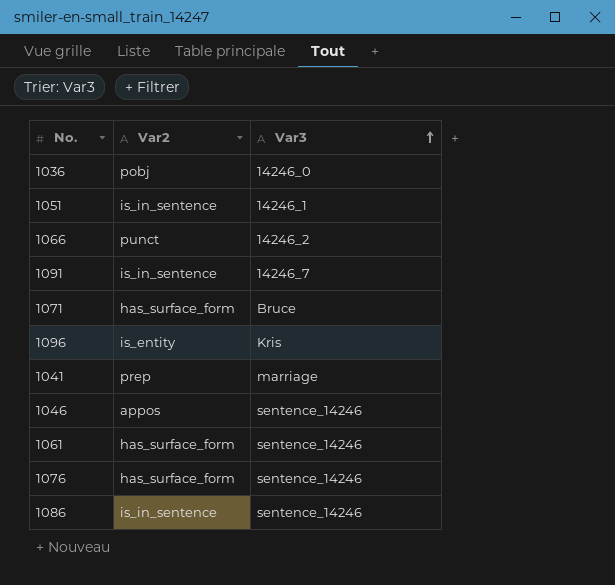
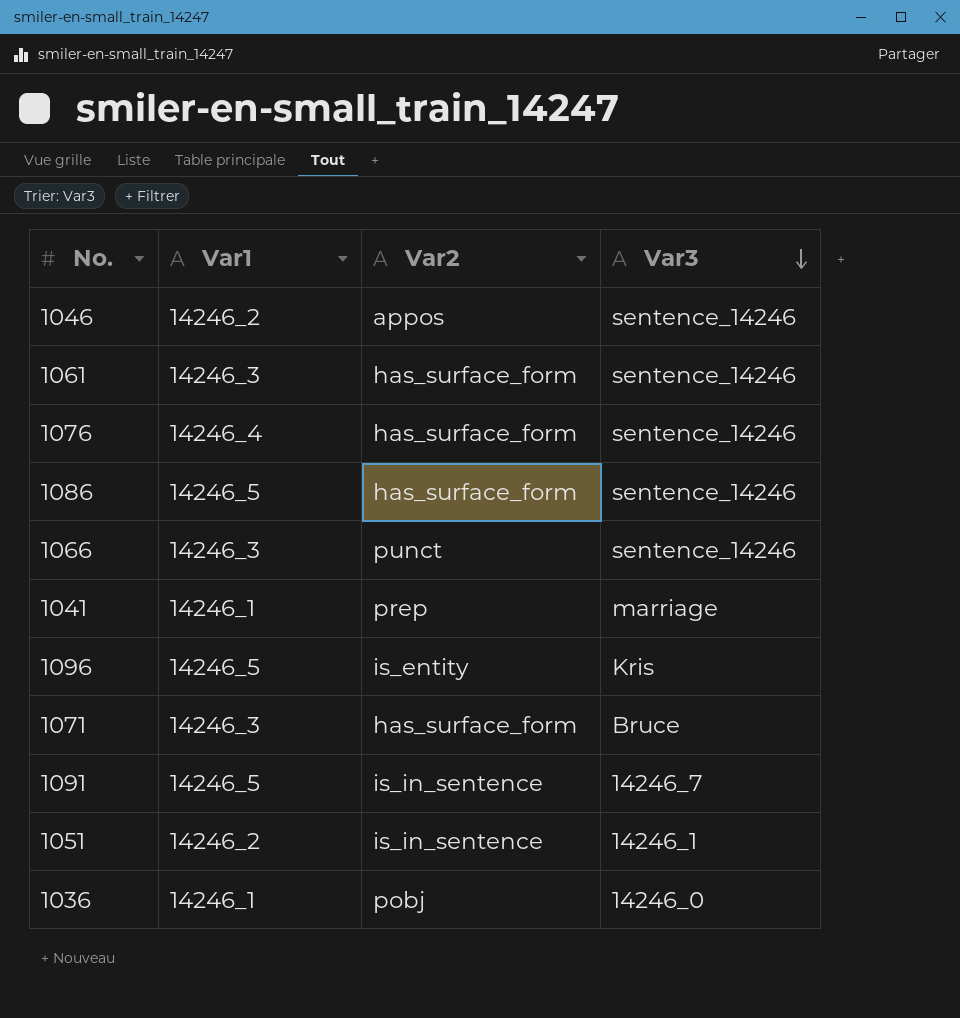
row order: Var3 ascending -> Var3 descending
column Var1 | position: none -> 2
1086 | Var2: is_in_sentence -> has_surface_form
1066 | Var3: 14246_2 -> sentence_14246

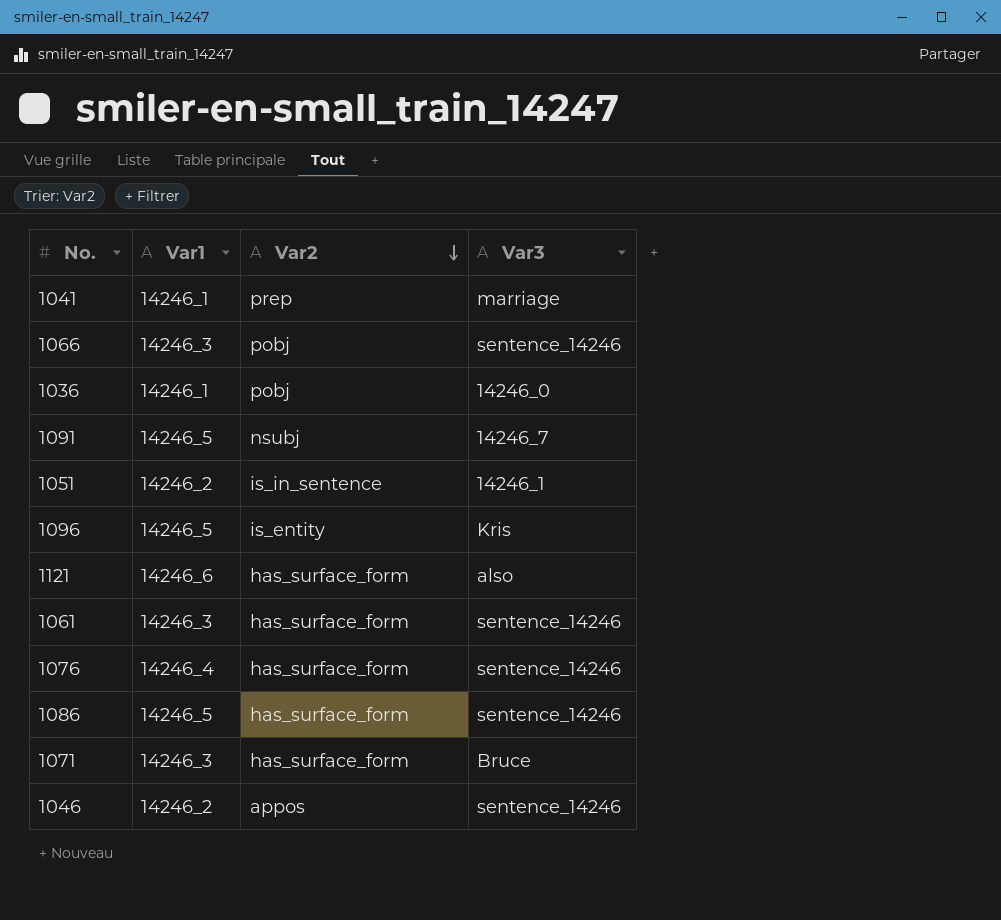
row order: Var3 descending -> Var2 descending
1066 | Var2: punct -> pobj
1091 | Var2: is_in_sentence -> nsubj
row 1121: none -> 14246_6 | has_surface_form | also

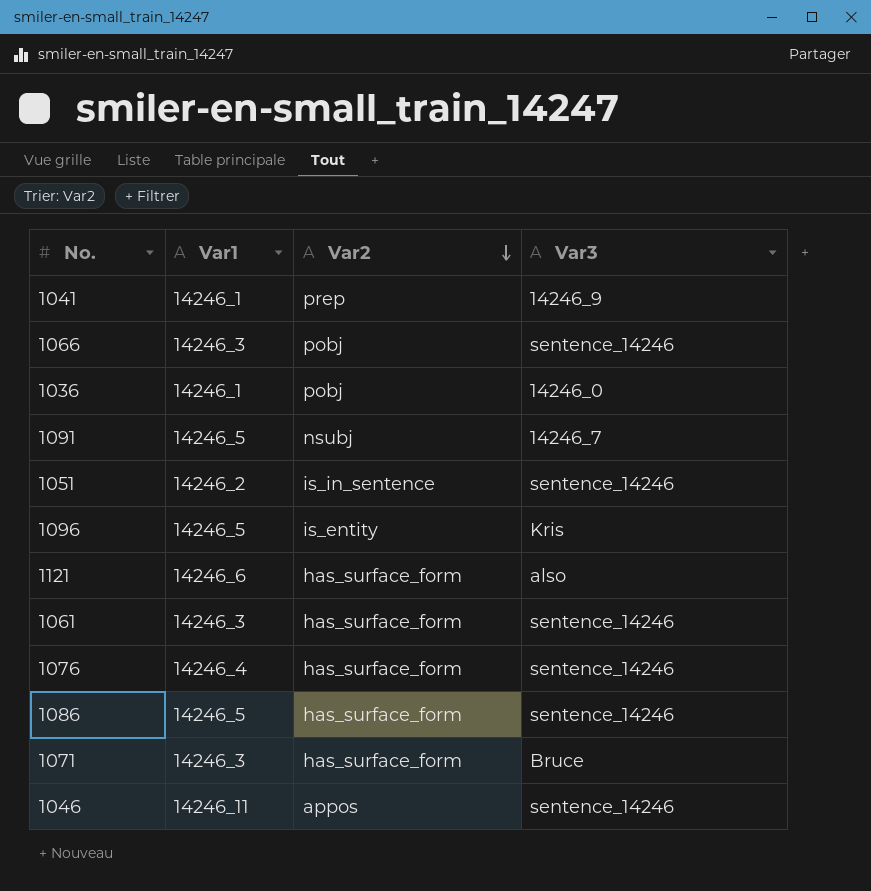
1041 | Var3: marriage -> 14246_9
1051 | Var3: 14246_1 -> sentence_14246
1046 | Var1: 14246_2 -> 14246_11

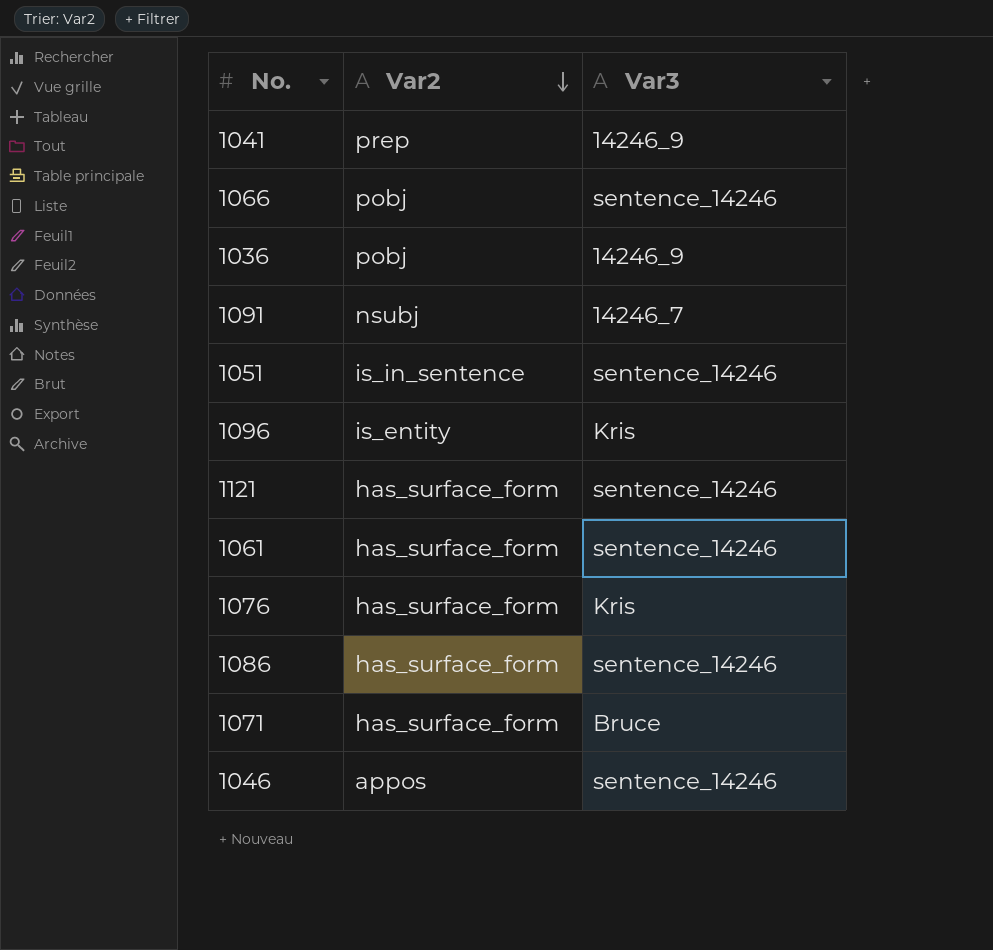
column Var1 | position: 2 -> none
1036 | Var3: 14246_0 -> 14246_9
1121 | Var3: also -> sentence_14246
1076 | Var3: sentence_14246 -> Kris

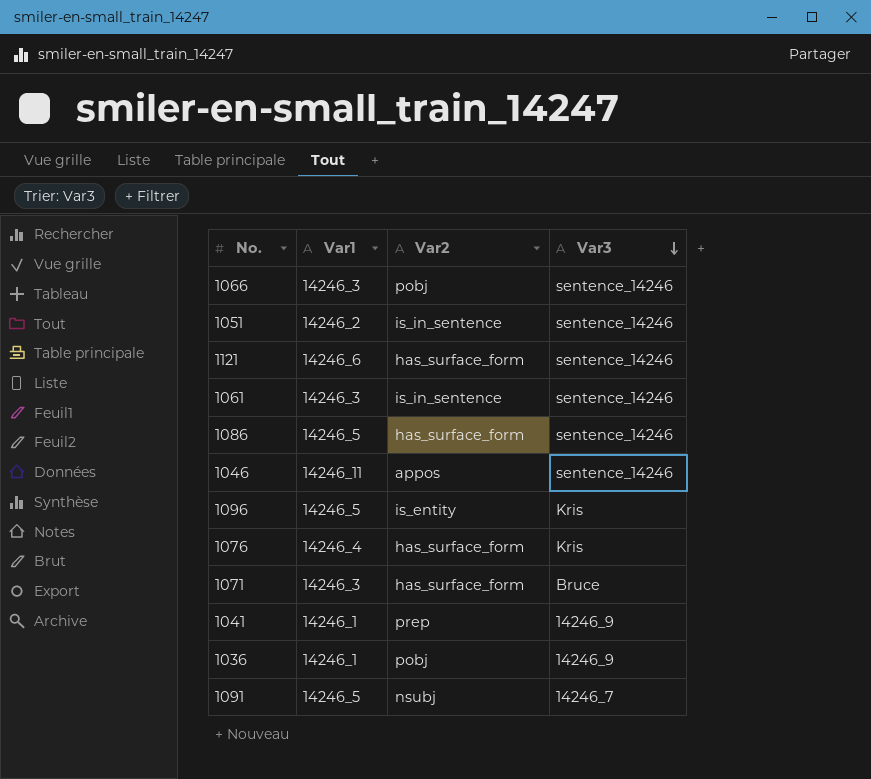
row order: Var2 descending -> Var3 descending
column Var1 | position: none -> 2
1061 | Var2: has_surface_form -> is_in_sentence

